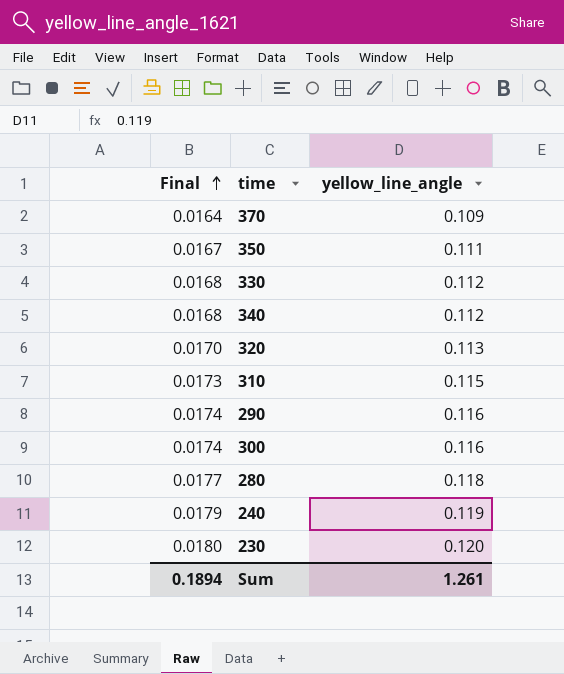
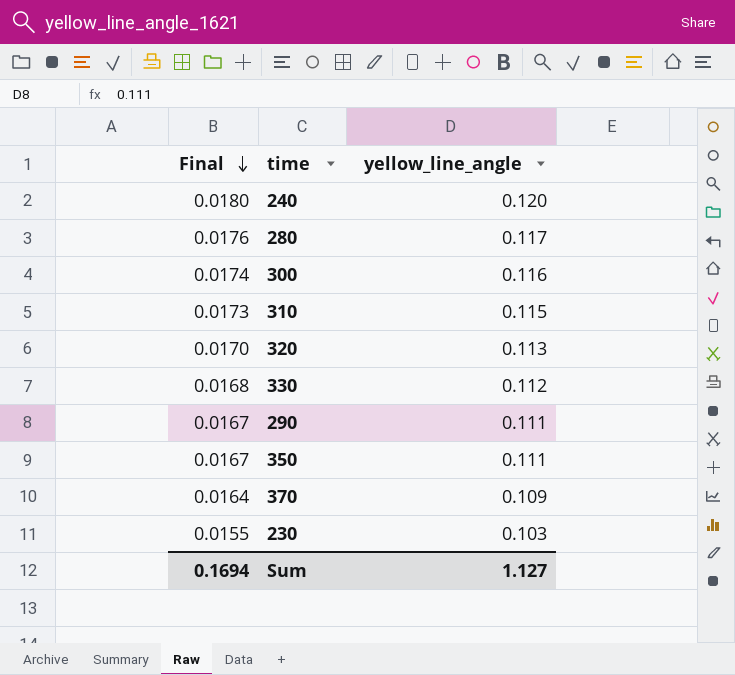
row order: Final ascending -> Final descending
row 340: 0.0168 | 0.112 -> none
240 | Final: 0.0179 -> 0.0180
240 | yellow_line_angle: 0.119 -> 0.120
280 | Final: 0.0177 -> 0.0176
280 | yellow_line_angle: 0.118 -> 0.117
290 | Final: 0.0174 -> 0.0167
290 | yellow_line_angle: 0.116 -> 0.111
230 | Final: 0.0180 -> 0.0155
230 | yellow_line_angle: 0.120 -> 0.103
Sum | Final: 0.1894 -> 0.1694
Sum | yellow_line_angle: 1.261 -> 1.127

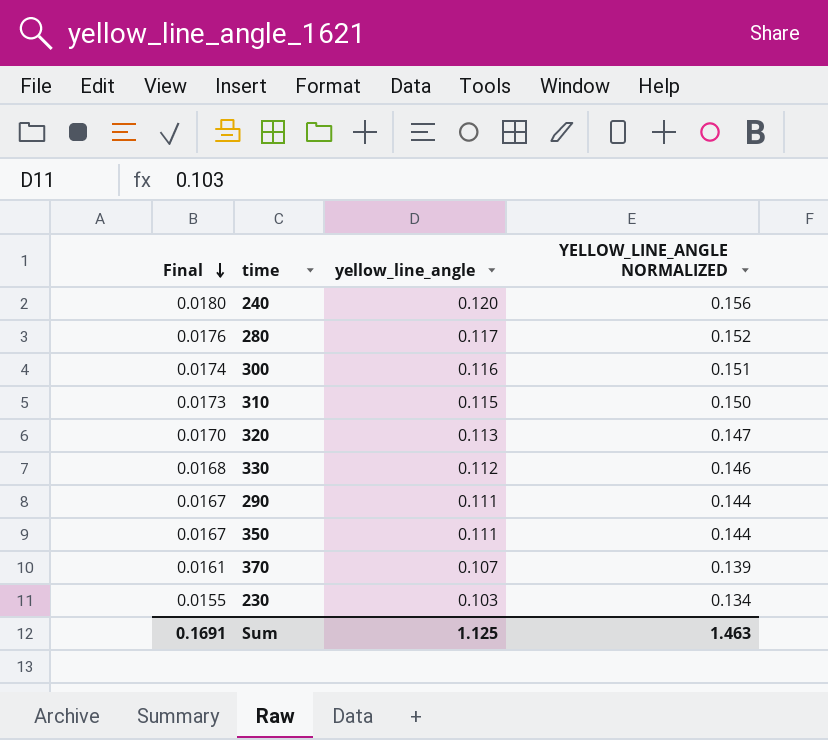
column YELLOW_LINE_ANGLE NORMALIZED | formula: none -> [yellow_line_angle] * 1.3
370 | Final: 0.0164 -> 0.0161
370 | yellow_line_angle: 0.109 -> 0.107
Sum | Final: 0.1694 -> 0.1691
Sum | yellow_line_angle: 1.127 -> 1.125

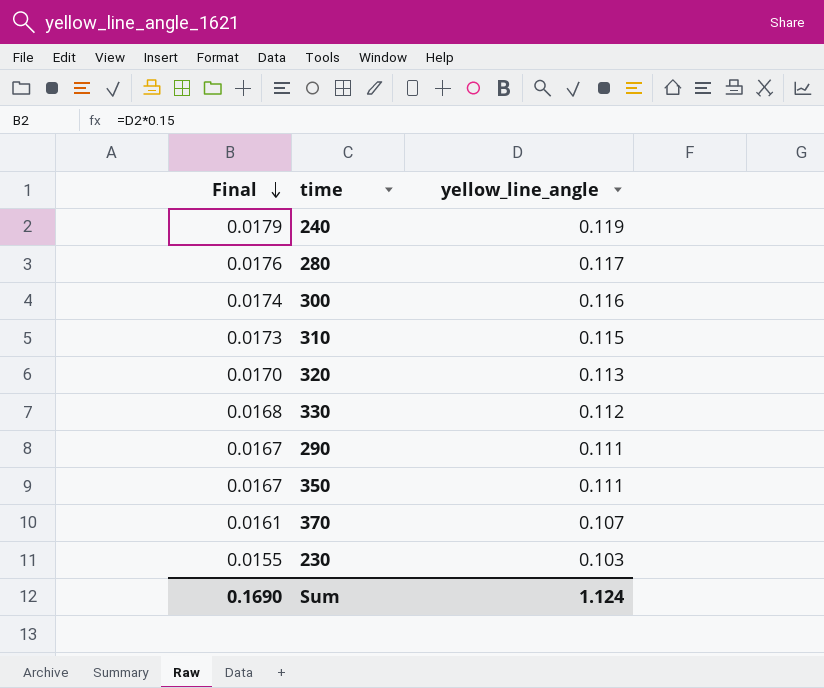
column YELLOW_LINE_ANGLE NORMALIZED | formula: [yellow_line_angle] * 1.3 -> none
240 | Final: 0.0180 -> 0.0179
240 | yellow_line_angle: 0.120 -> 0.119
Sum | Final: 0.1691 -> 0.1690
Sum | yellow_line_angle: 1.125 -> 1.124

